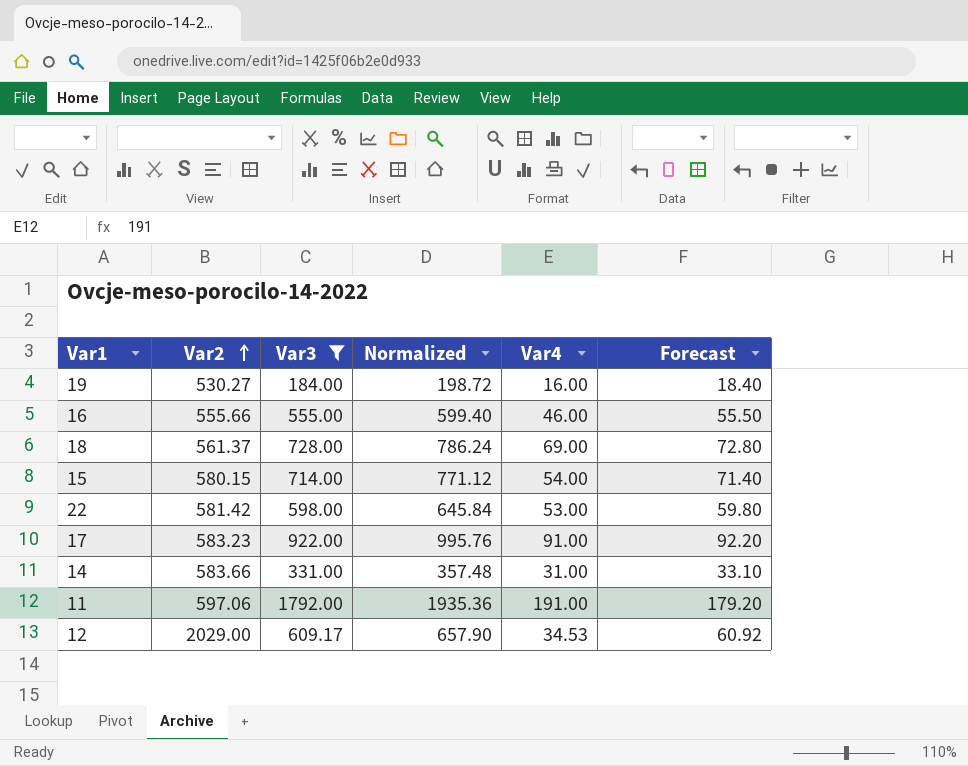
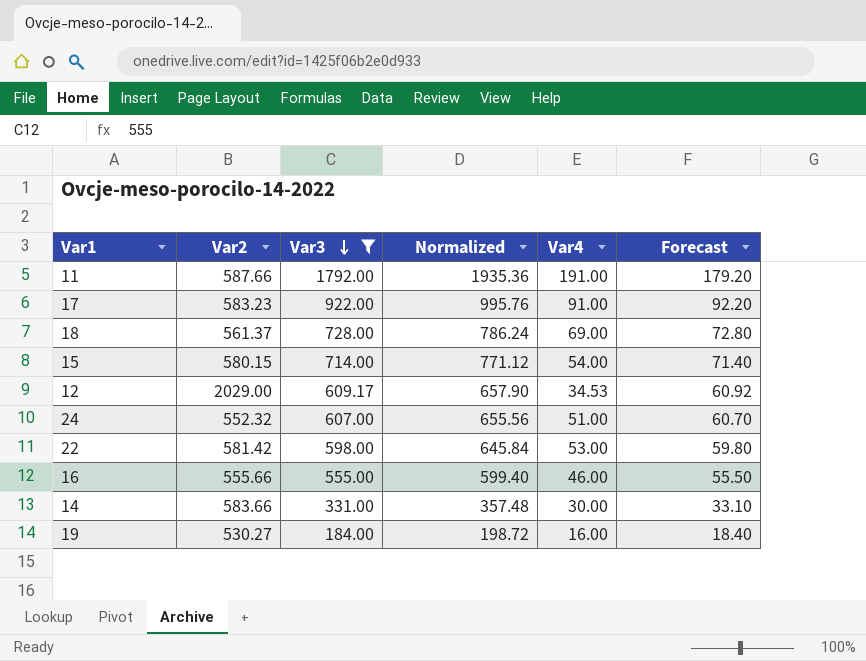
row order: Var2 ascending -> Var3 descending
11 | Var2: 597.06 -> 587.66
row 24: none -> 552.32 | 607.00 | 655.56 | 51.00 | 60.70
14 | Var4: 31.00 -> 30.00

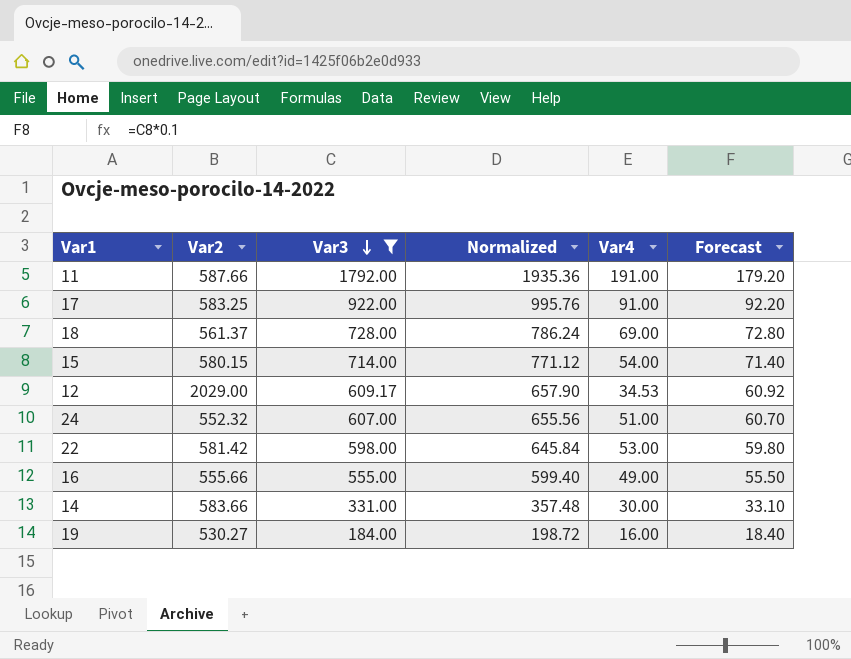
17 | Var2: 583.23 -> 583.25
16 | Var4: 46.00 -> 49.00

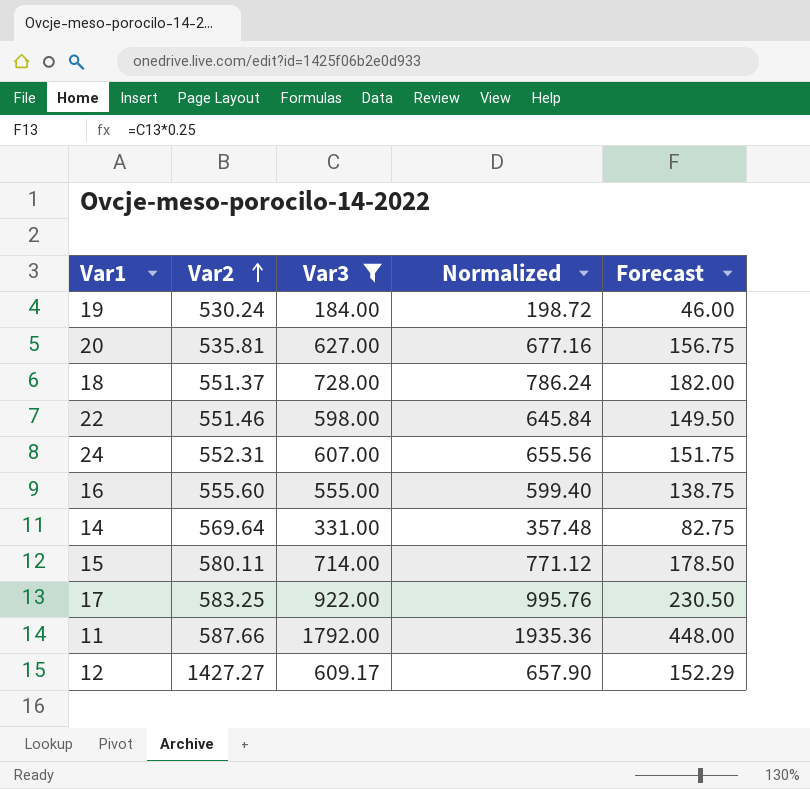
row order: Var3 descending -> Var2 ascending
column Var4 | position: 5 -> none
column Forecast | formula: [Var3] * 0.1 -> [Var3] * 0.25
19 | Var2: 530.27 -> 530.24
row 20: none -> 535.81 | 627.00 | 677.16 | 156.75
18 | Var2: 561.37 -> 551.37
22 | Var2: 581.42 -> 551.46
24 | Var2: 552.32 -> 552.31
16 | Var2: 555.66 -> 555.60
14 | Var2: 583.66 -> 569.64
15 | Var2: 580.15 -> 580.11
12 | Var2: 2029.00 -> 1427.27

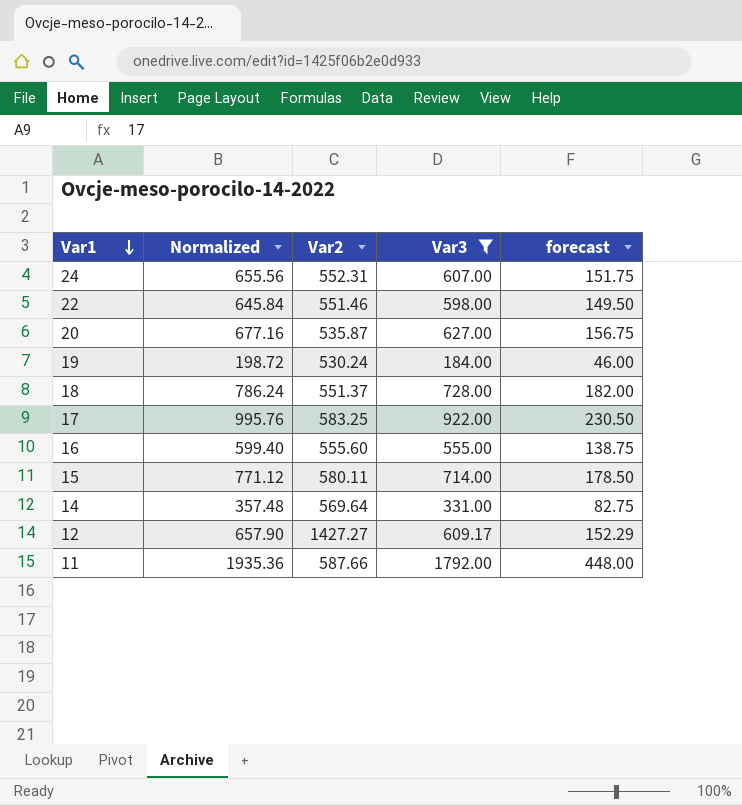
row order: Var2 ascending -> Var1 descending
column Normalized | position: 4 -> 2
column name: Forecast -> forecast
20 | Var2: 535.81 -> 535.87

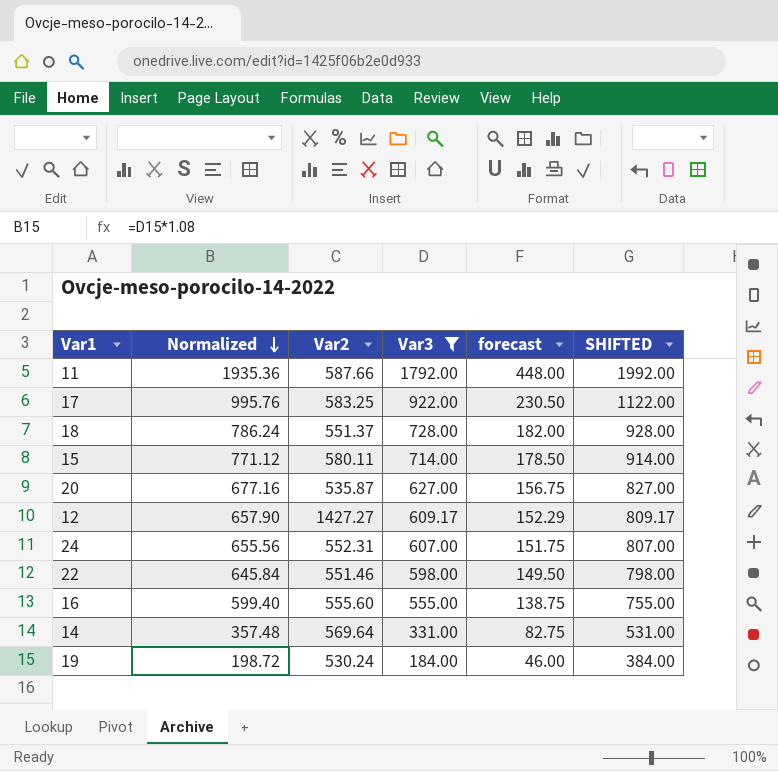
row order: Var1 descending -> Normalized descending
column SHIFTED | formula: none -> [Var3] + 200

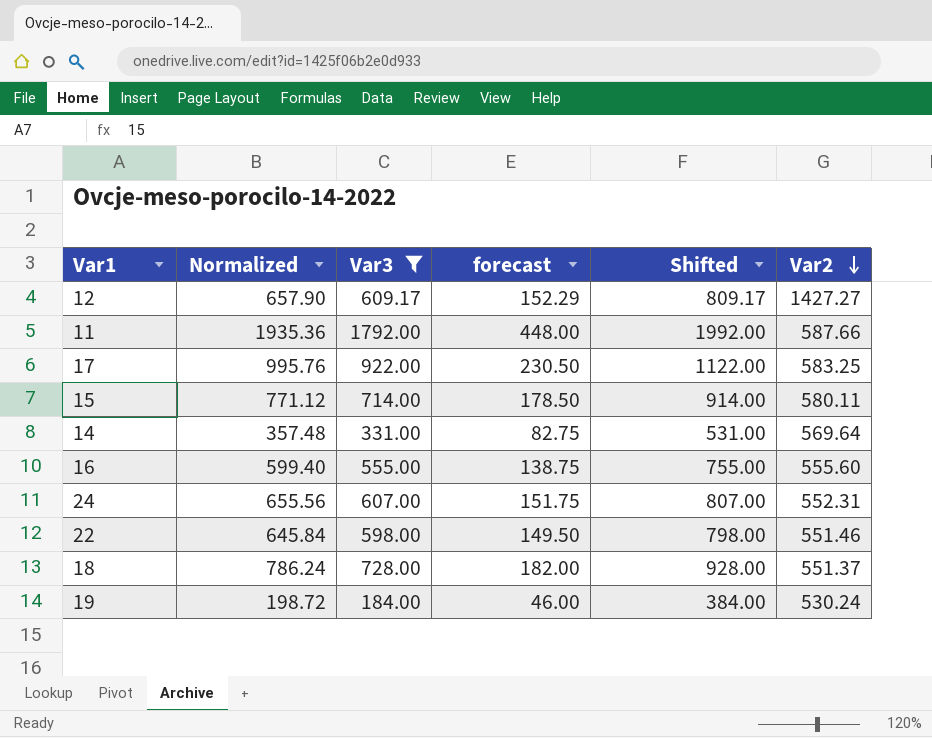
row order: Normalized descending -> Var2 descending
column name: SHIFTED -> Shifted
column Var2 | position: 3 -> 6
row 20: 677.16 | 535.87 | 627.00 | 156.75 | 827.00 -> none

